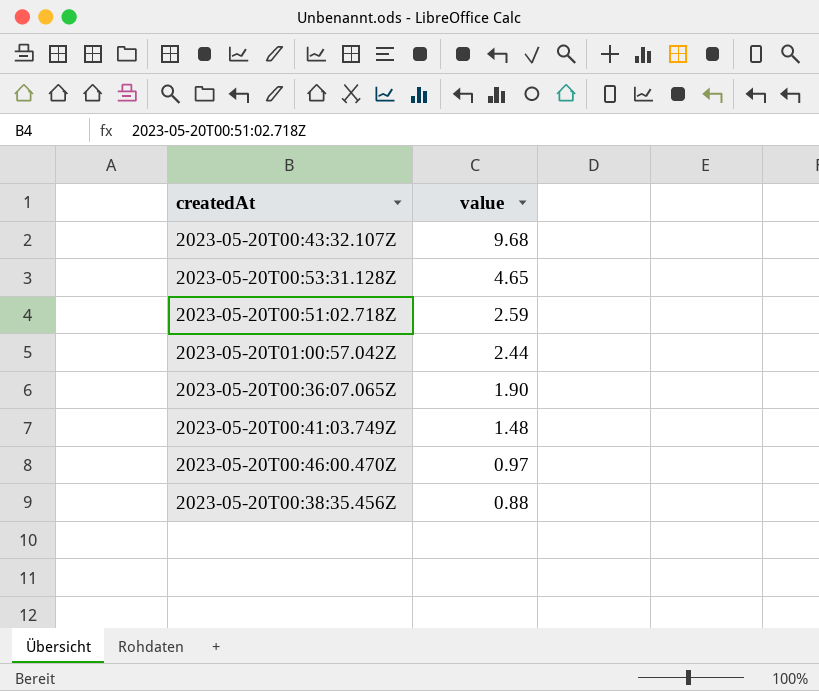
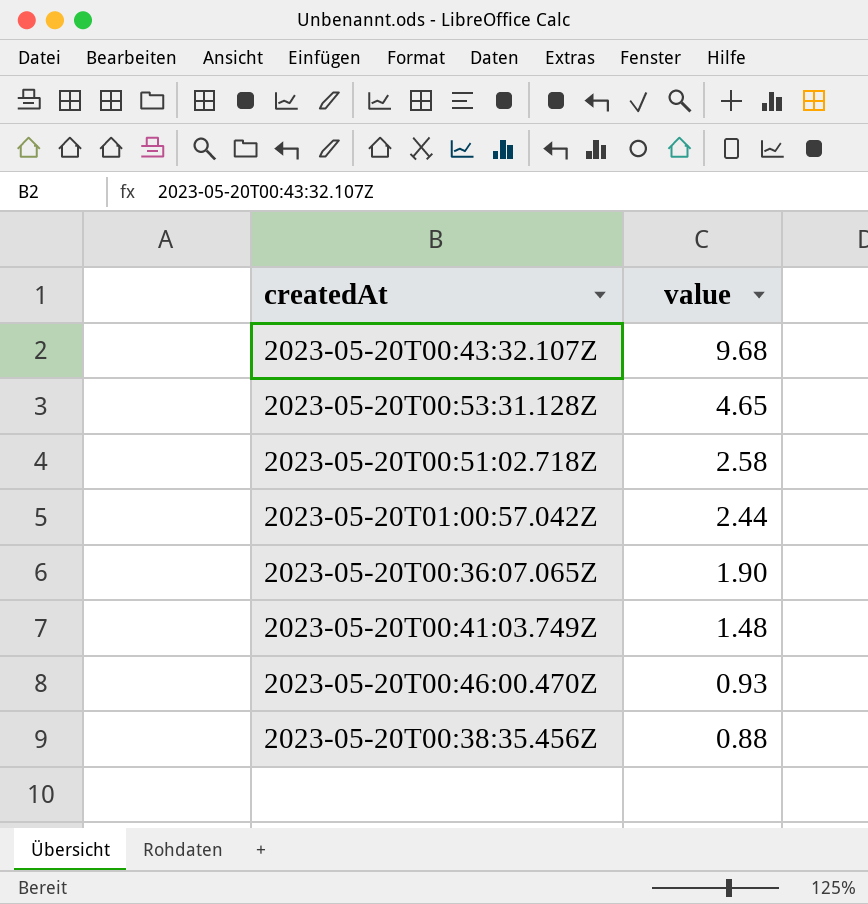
2023-05-20T00:51:02.718Z | value: 2.59 -> 2.58
2023-05-20T00:46:00.470Z | value: 0.97 -> 0.93

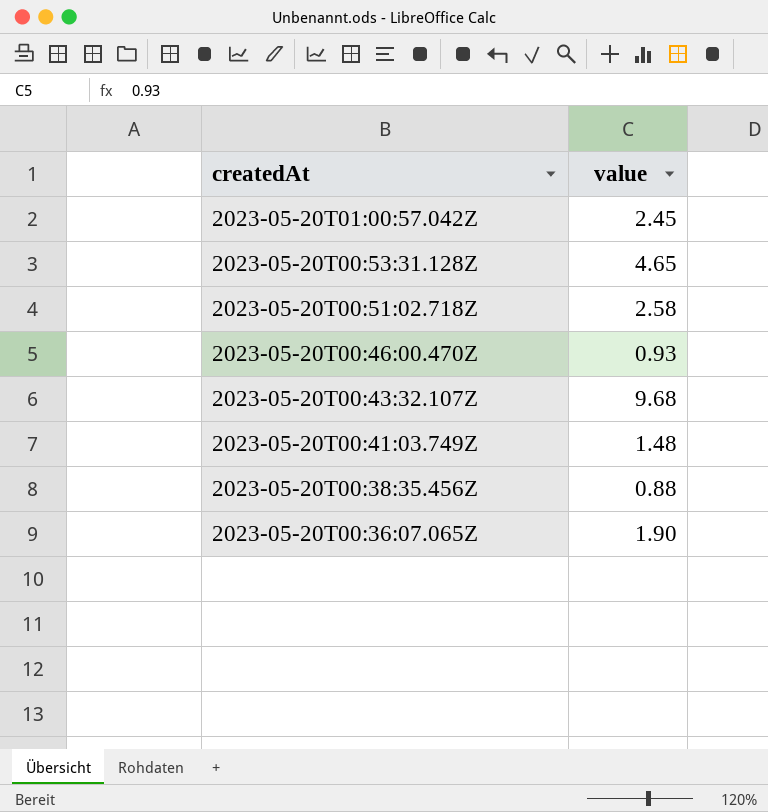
row order: value descending -> createdAt descending
2023-05-20T01:00:57.042Z | value: 2.44 -> 2.45

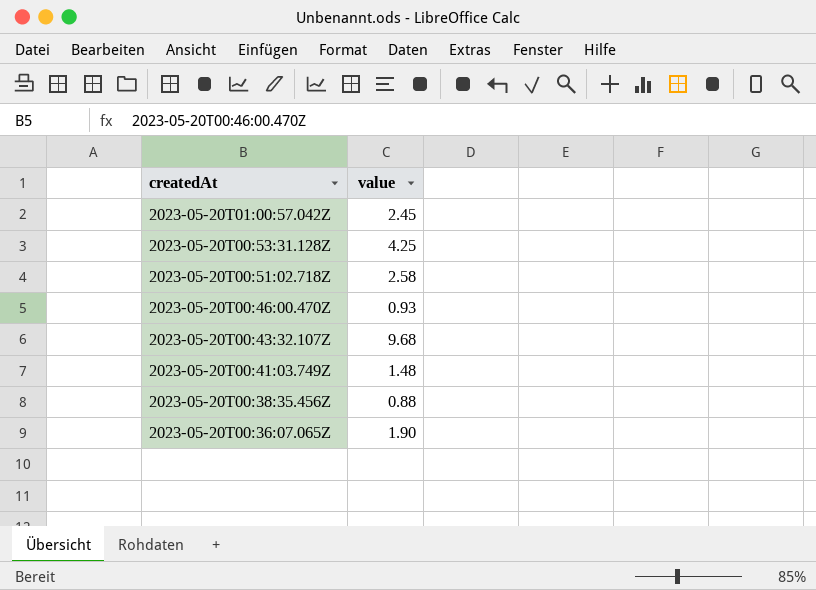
2023-05-20T00:53:31.128Z | value: 4.65 -> 4.25

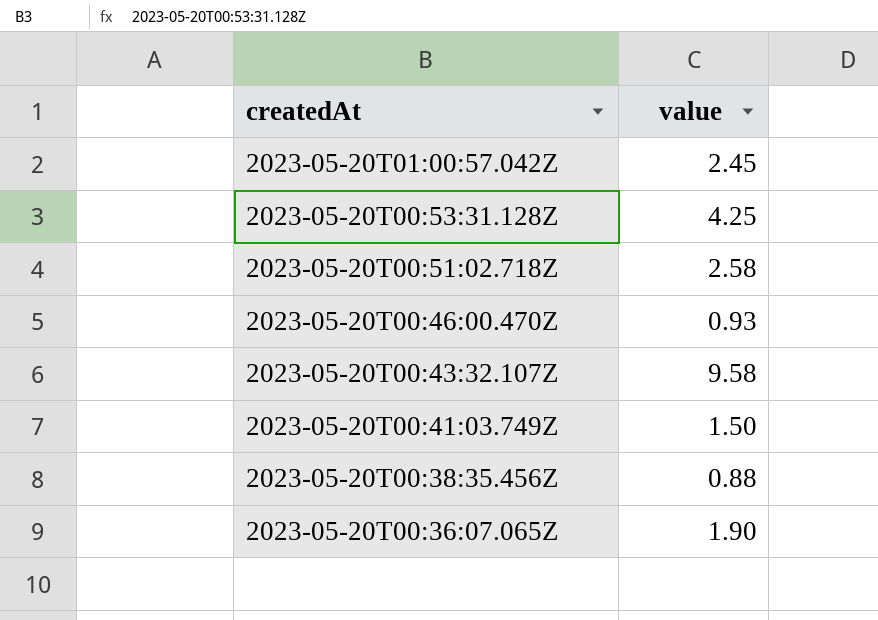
2023-05-20T00:43:32.107Z | value: 9.68 -> 9.58
2023-05-20T00:41:03.749Z | value: 1.48 -> 1.50

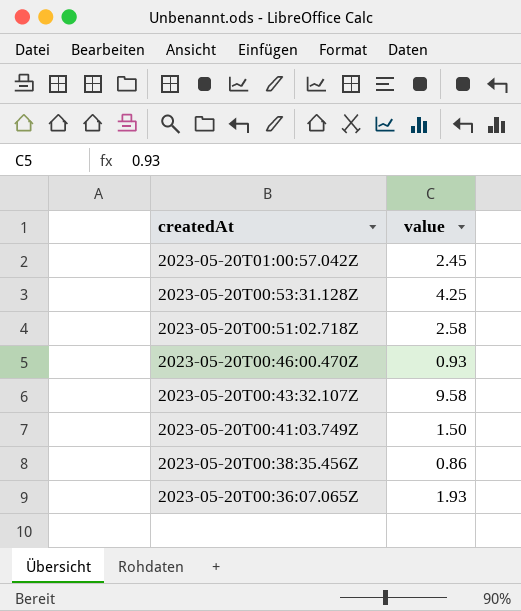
2023-05-20T00:38:35.456Z | value: 0.88 -> 0.86
2023-05-20T00:36:07.065Z | value: 1.90 -> 1.93

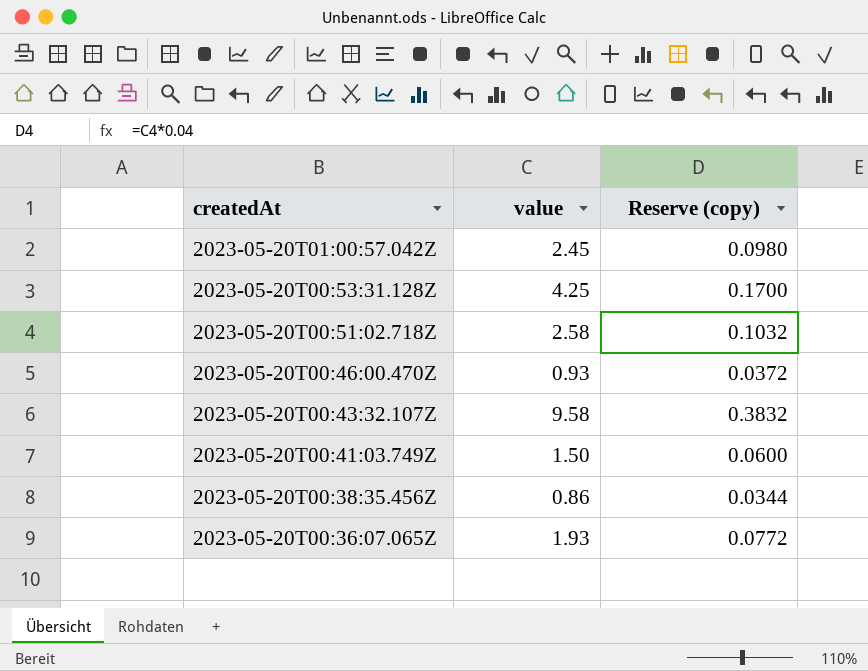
column Reserve (copy) | formula: none -> [value] * 0.04

